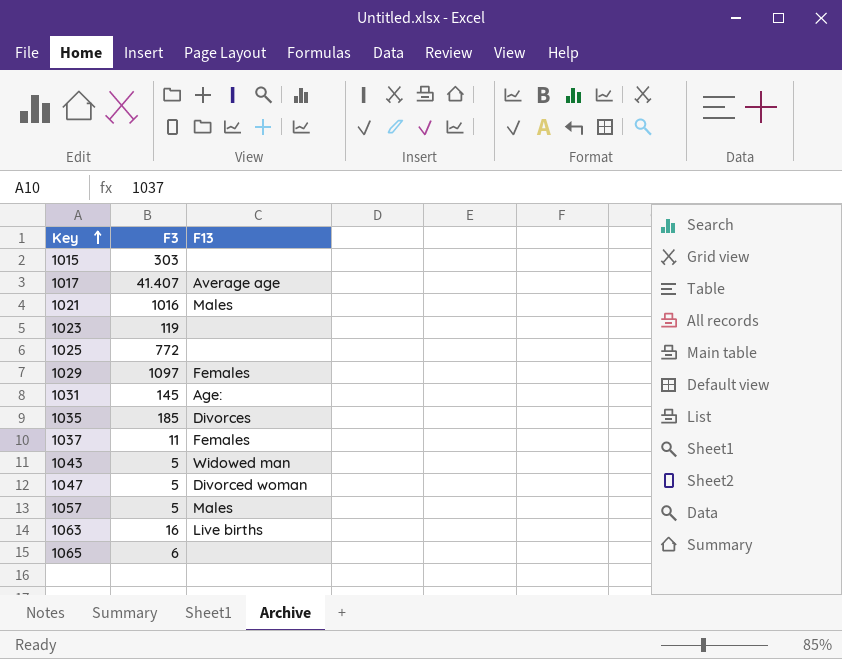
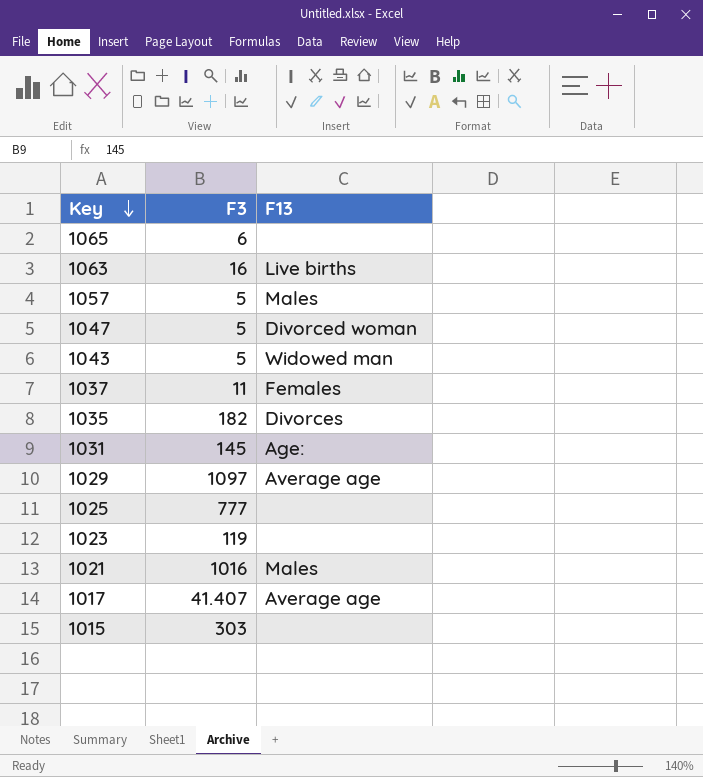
row order: Key ascending -> Key descending
1035 | F3: 185 -> 182
1029 | F13: Females -> Average age
1025 | F3: 772 -> 777

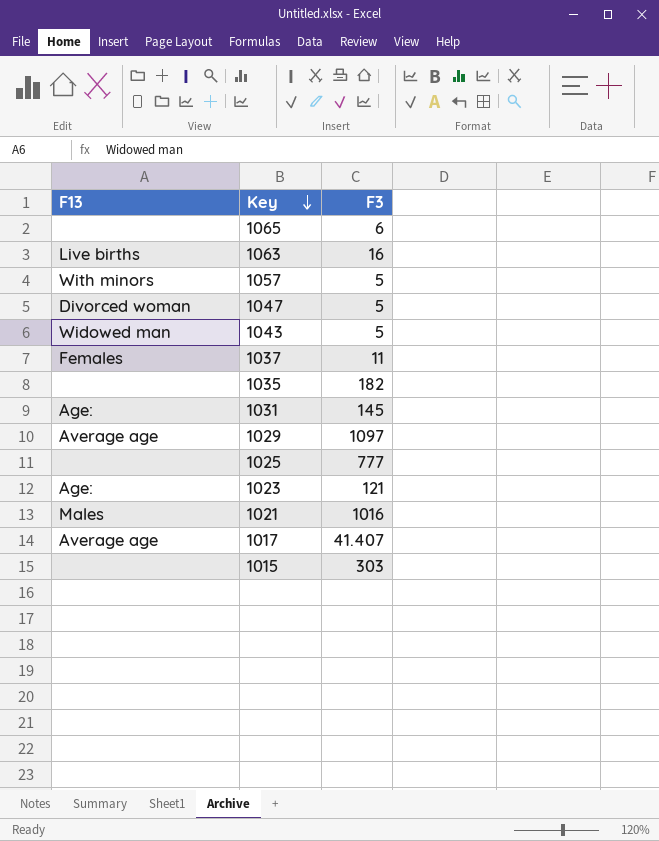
column F13 | position: 3 -> 1
1057 | F13: Males -> With minors
1035 | F13: Divorces -> none
1023 | F13: none -> Age:
1023 | F3: 119 -> 121

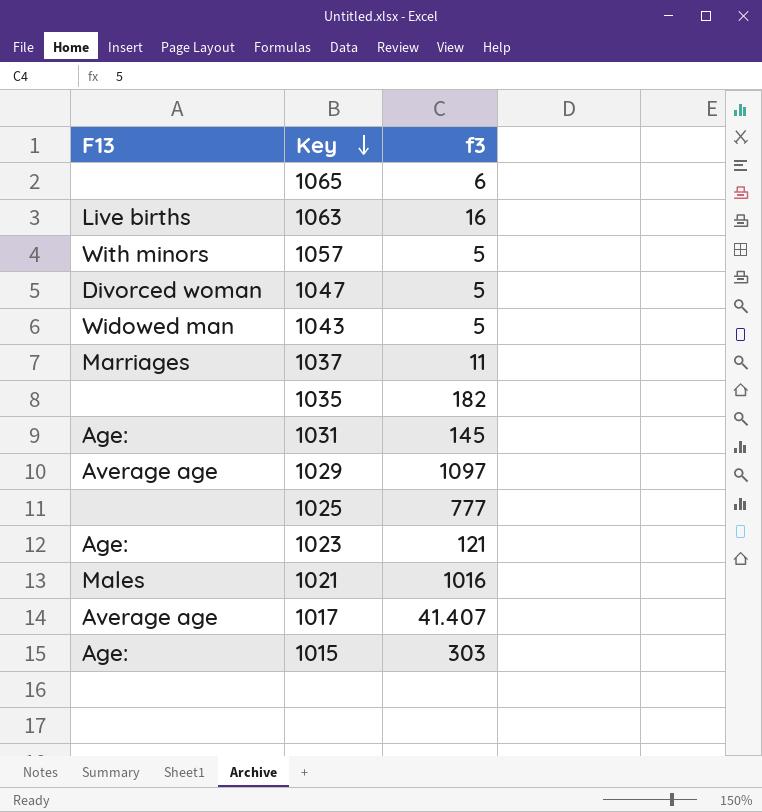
column name: F3 -> f3
1037 | F13: Females -> Marriages
1015 | F13: none -> Age:

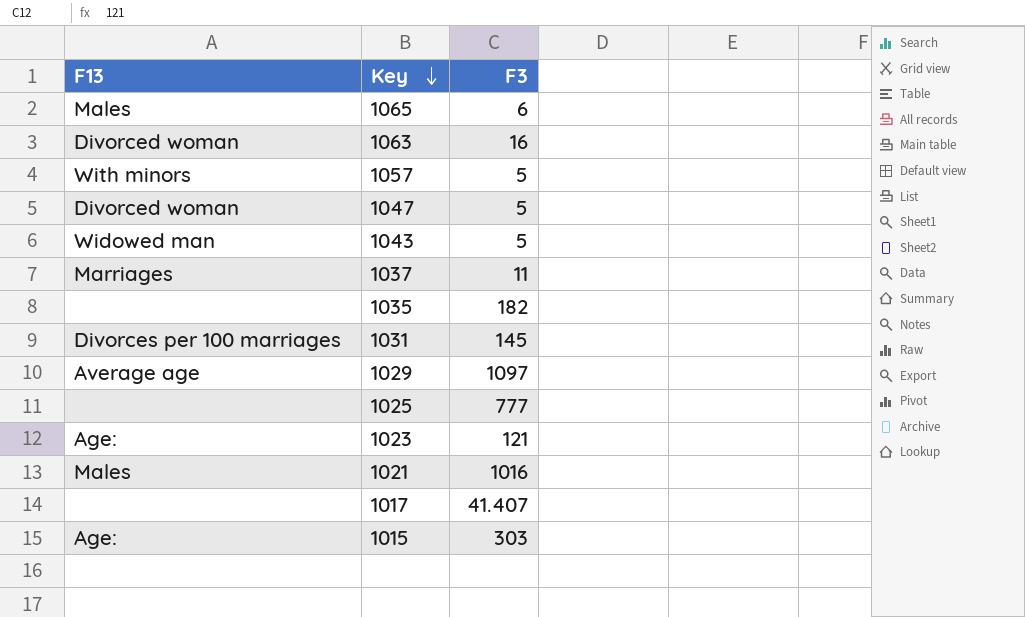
column name: f3 -> F3
1065 | F13: none -> Males
1063 | F13: Live births -> Divorced woman
1031 | F13: Age: -> Divorces per 100 marriages
1017 | F13: Average age -> none

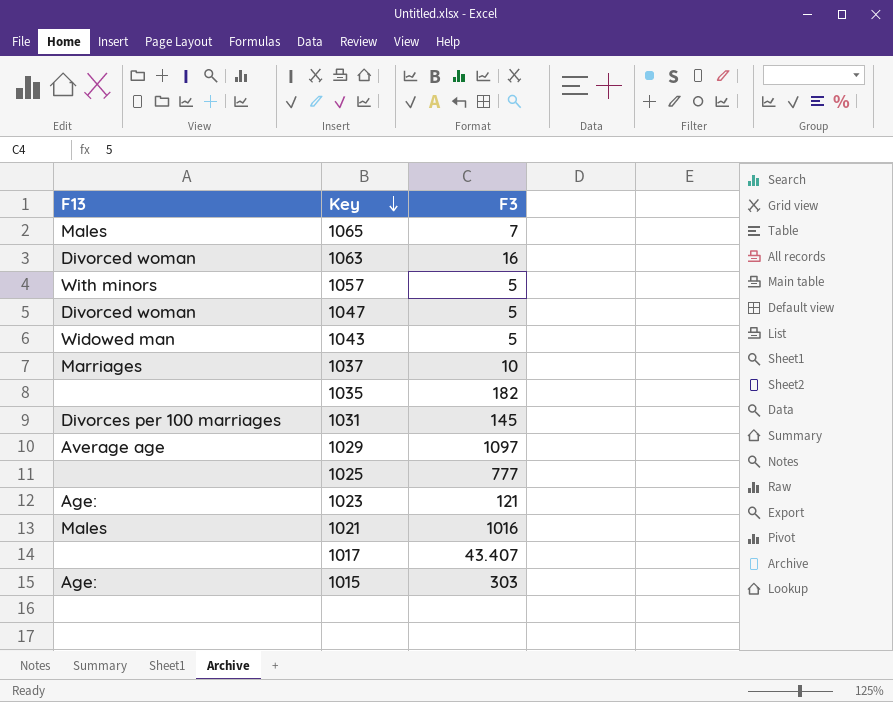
1065 | F3: 6 -> 7
1037 | F3: 11 -> 10
1017 | F3: 41.407 -> 43.407

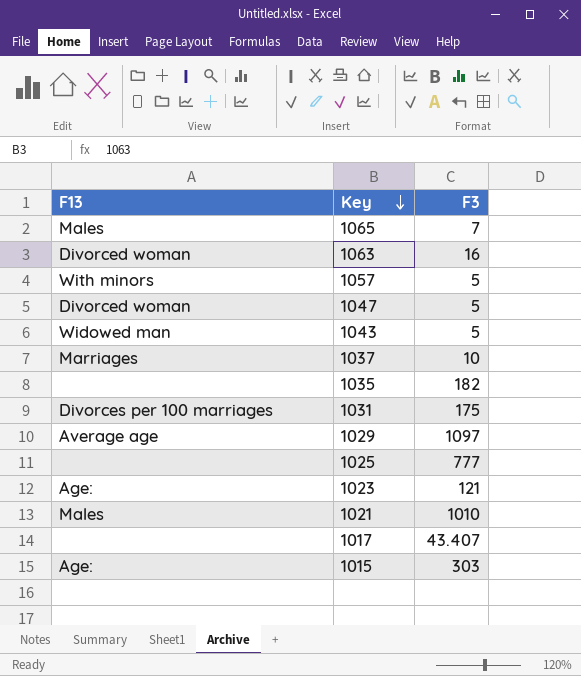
1031 | F3: 145 -> 175
1021 | F3: 1016 -> 1010

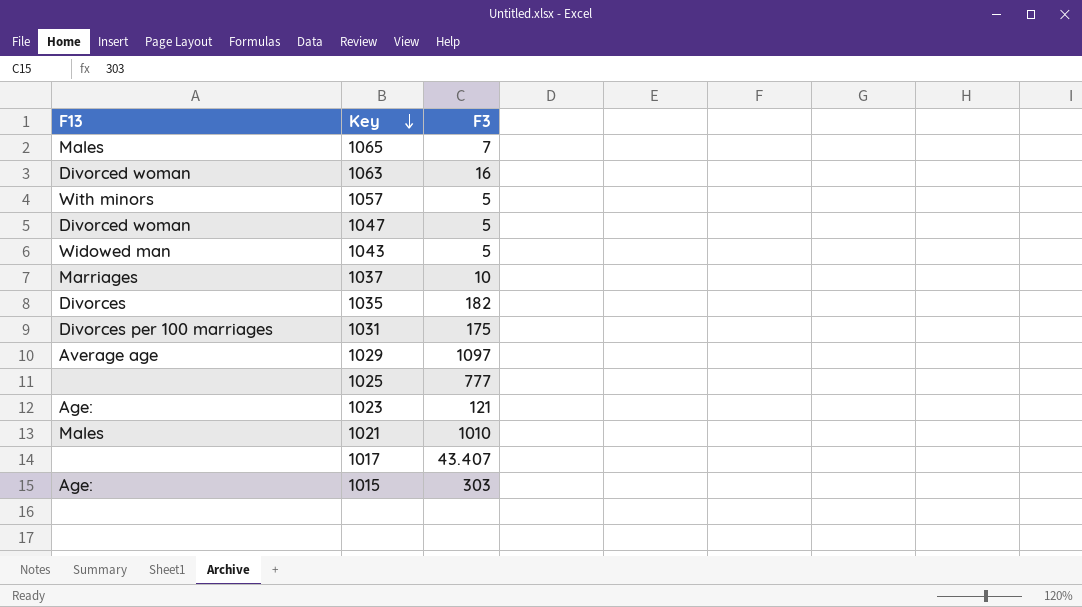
1035 | F13: none -> Divorces

